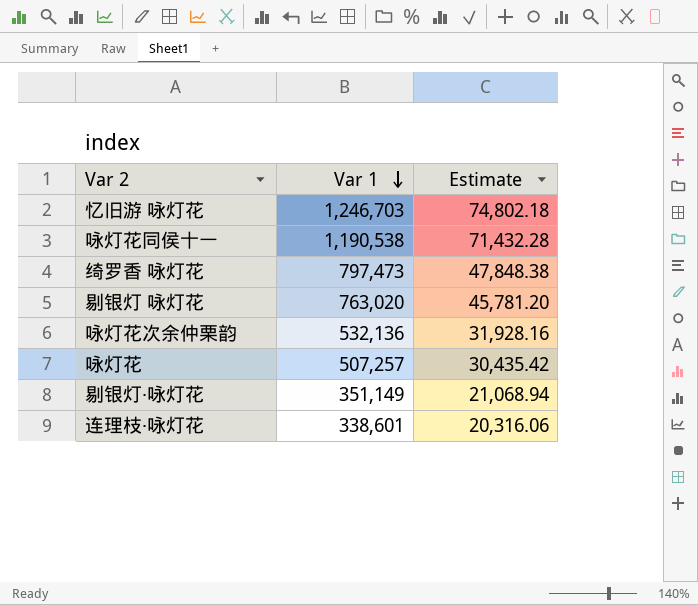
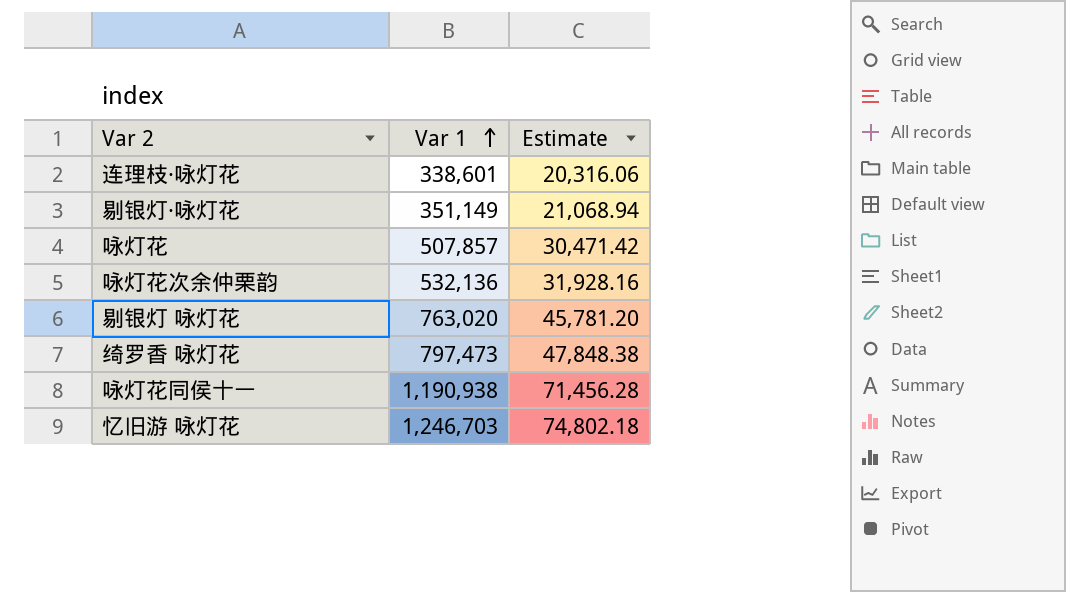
row order: Var 1 descending -> Var 1 ascending
咏灯花 | Var 1: 507,257 -> 507,857
咏灯花 | Estimate: 30,435.42 -> 30,471.42
咏灯花同侯十一 | Var 1: 1,190,538 -> 1,190,938
咏灯花同侯十一 | Estimate: 71,432.28 -> 71,456.28

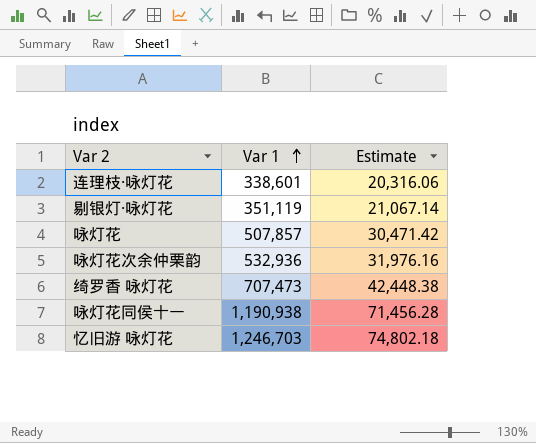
row 剔银灯 咏灯花: 763,020 | 45,781.20 -> none
剔银灯·咏灯花 | Var 1: 351,149 -> 351,119
剔银灯·咏灯花 | Estimate: 21,068.94 -> 21,067.14
咏灯花次余仲栗韵 | Var 1: 532,136 -> 532,936
咏灯花次余仲栗韵 | Estimate: 31,928.16 -> 31,976.16
绮罗香 咏灯花 | Var 1: 797,473 -> 707,473
绮罗香 咏灯花 | Estimate: 47,848.38 -> 42,448.38

